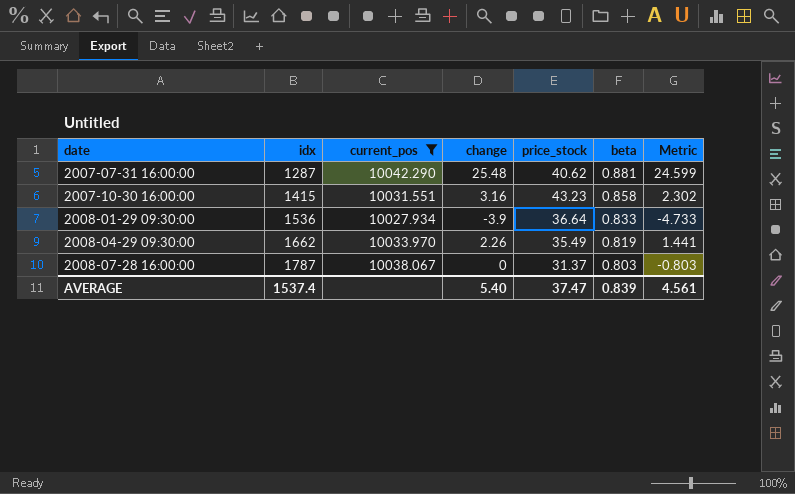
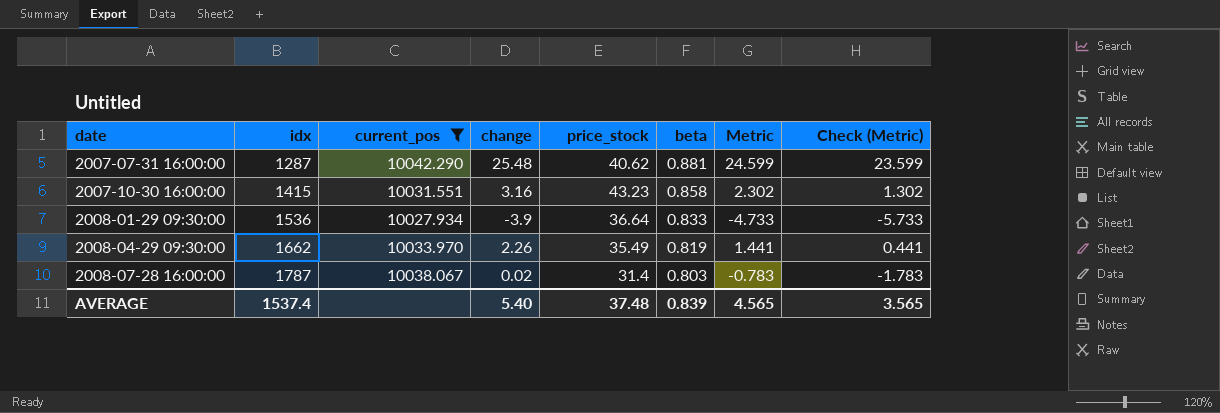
column Check (Metric) | formula: none -> [Metric] - 1
2008-07-28 16:00:00 | change: 0 -> 0.02
2008-07-28 16:00:00 | price_stock: 31.37 -> 31.4
2008-07-28 16:00:00 | Metric: -0.803 -> -0.783
AVERAGE | price_stock: 37.47 -> 37.48
AVERAGE | Metric: 4.561 -> 4.565

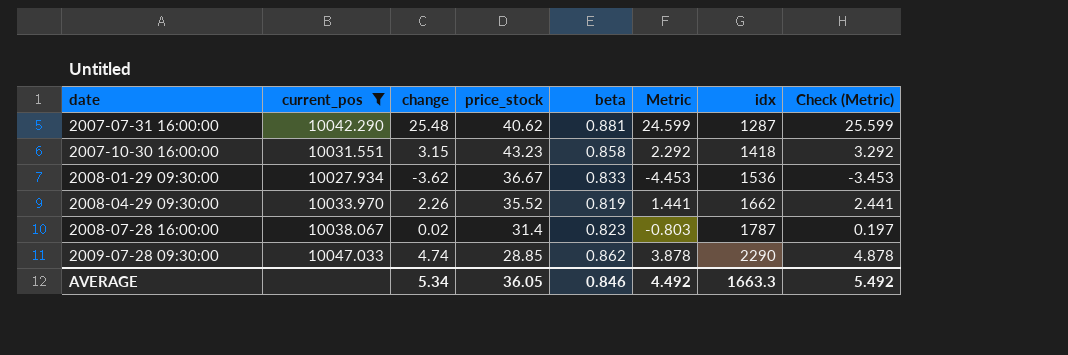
column idx | position: 2 -> 7
column Check (Metric) | formula: [Metric] - 1 -> [Metric] + 1
2007-10-30 16:00:00 | change: 3.16 -> 3.15
2007-10-30 16:00:00 | Metric: 2.302 -> 2.292
2007-10-30 16:00:00 | idx: 1415 -> 1418
2008-01-29 09:30:00 | change: -3.9 -> -3.62
2008-01-29 09:30:00 | price_stock: 36.64 -> 36.67
2008-01-29 09:30:00 | Metric: -4.733 -> -4.453
2008-04-29 09:30:00 | price_stock: 35.49 -> 35.52
2008-07-28 16:00:00 | beta: 0.803 -> 0.823
2008-07-28 16:00:00 | Metric: -0.783 -> -0.803
row 2009-07-28 09:30:00: none -> 10047.033 | 4.74 | 28.85 | 0.862 | 3.878 | 2290 | 4.878
AVERAGE | change: 5.40 -> 5.34
AVERAGE | price_stock: 37.48 -> 36.05
AVERAGE | beta: 0.839 -> 0.846
AVERAGE | Metric: 4.565 -> 4.492
AVERAGE | idx: 1537.4 -> 1663.3
AVERAGE | Check (Metric): 3.565 -> 5.492

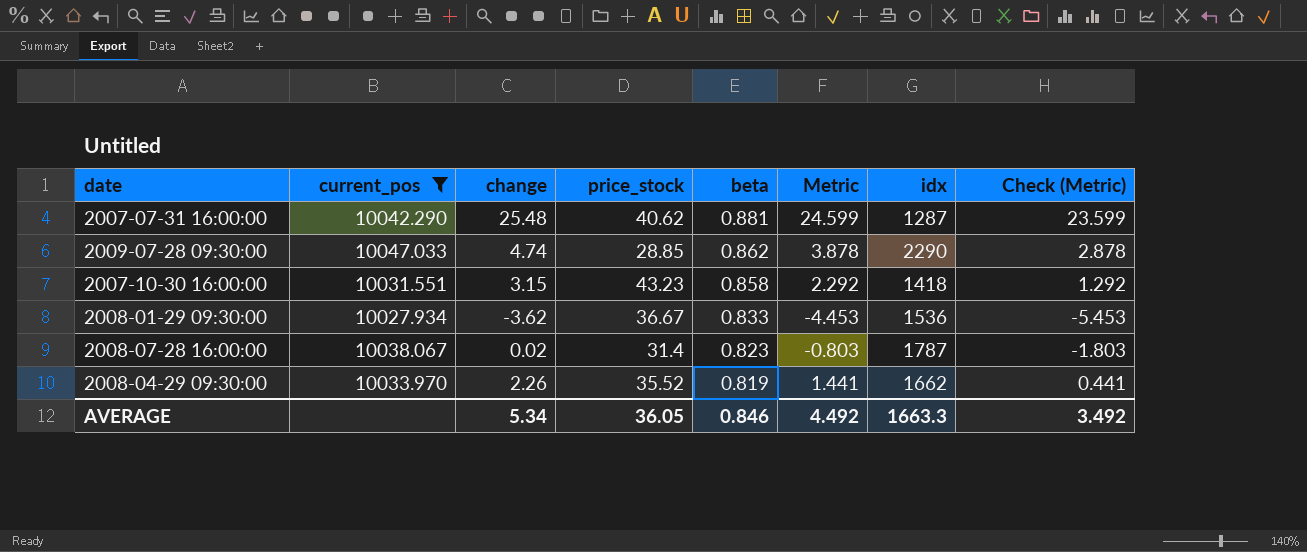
row order: date ascending -> beta descending
column Check (Metric) | formula: [Metric] + 1 -> [Metric] - 1
AVERAGE | Check (Metric): 5.492 -> 3.492

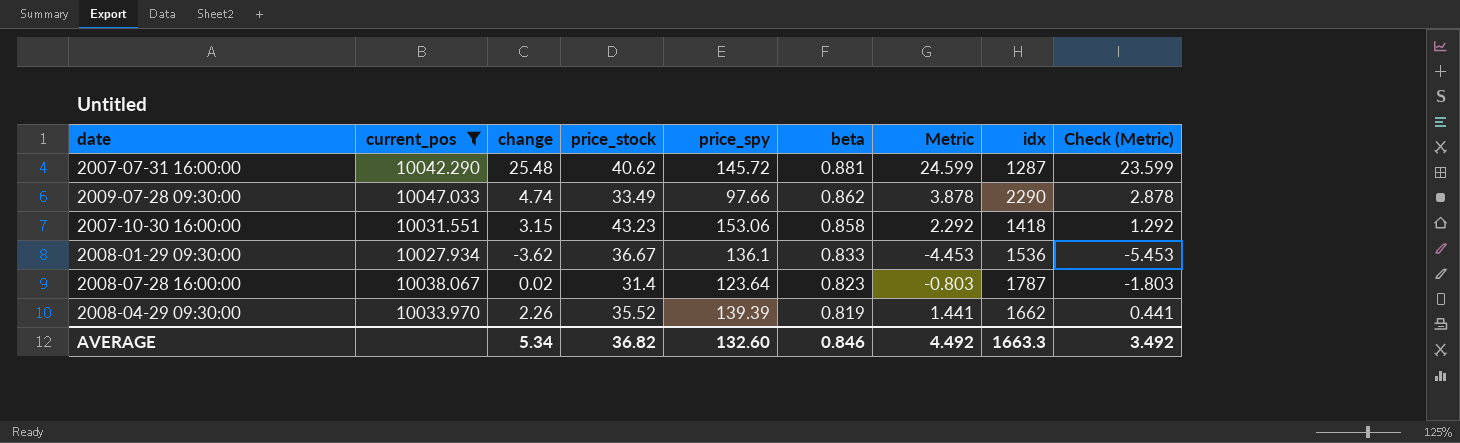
column price_spy | position: none -> 5
2009-07-28 09:30:00 | price_stock: 28.85 -> 33.49
AVERAGE | price_stock: 36.05 -> 36.82

